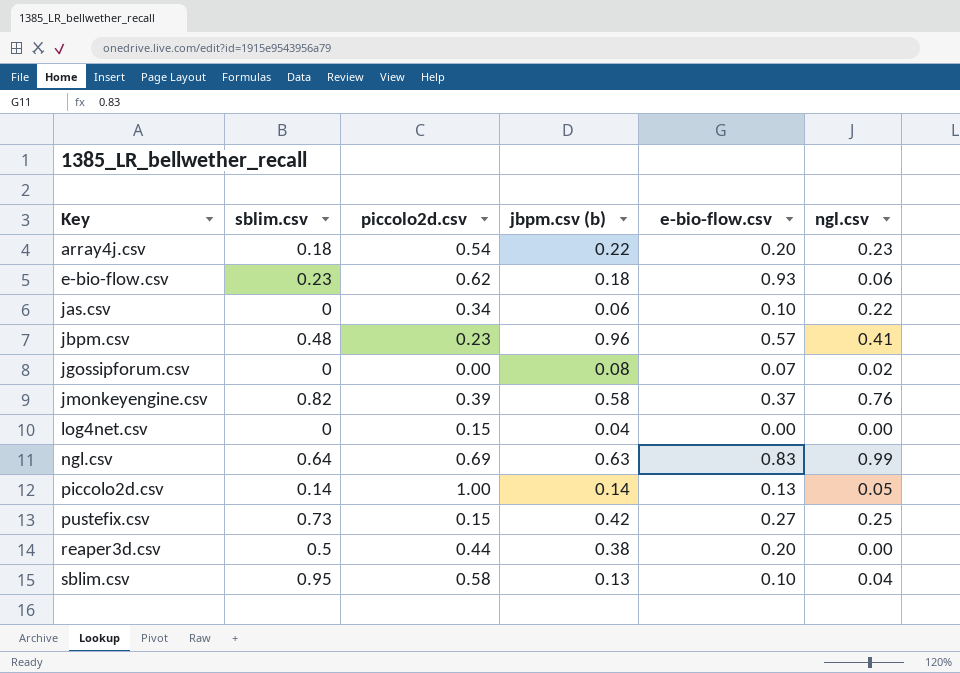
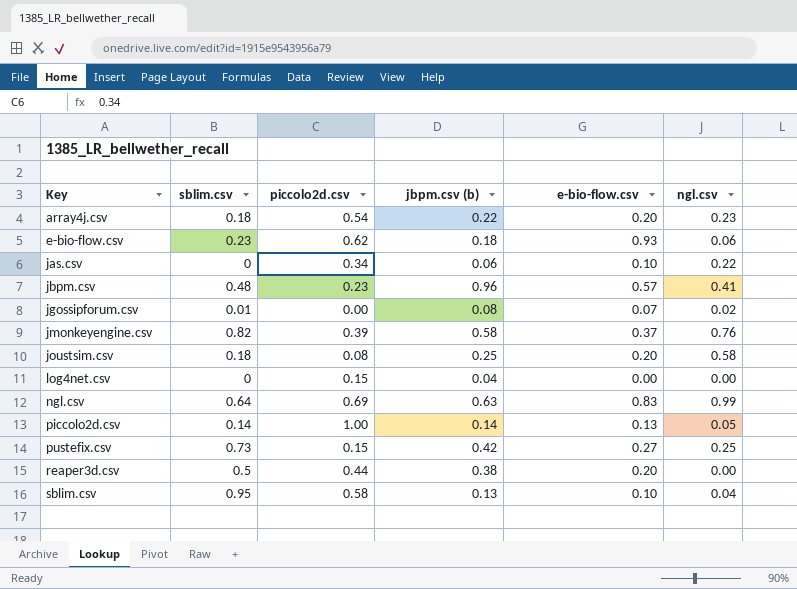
jgossipforum.csv | sblim.csv: 0 -> 0.01
row joustsim.csv: none -> 0.18 | 0.08 | 0.25 | 0.20 | 0.58

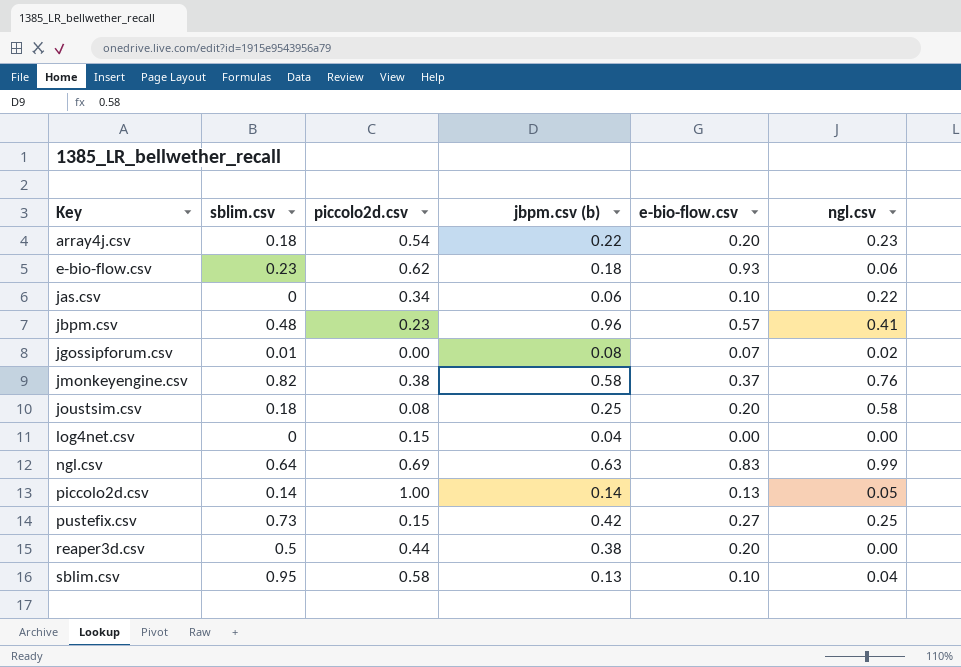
jmonkeyengine.csv | piccolo2d.csv: 0.39 -> 0.38

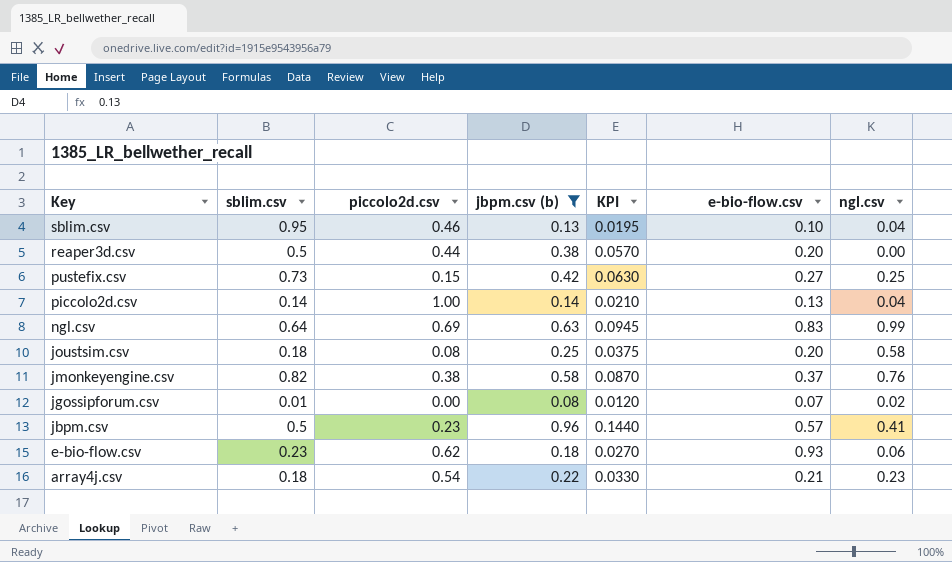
filter: none -> jbpm.csv (b) >= 0.08
row order: Key ascending -> Key descending
column KPI | formula: none -> [jbpm.csv (b)] * 0.15
sblim.csv | piccolo2d.csv: 0.58 -> 0.46
piccolo2d.csv | ngl.csv: 0.05 -> 0.04
jbpm.csv | sblim.csv: 0.48 -> 0.5
array4j.csv | e-bio-flow.csv: 0.20 -> 0.21

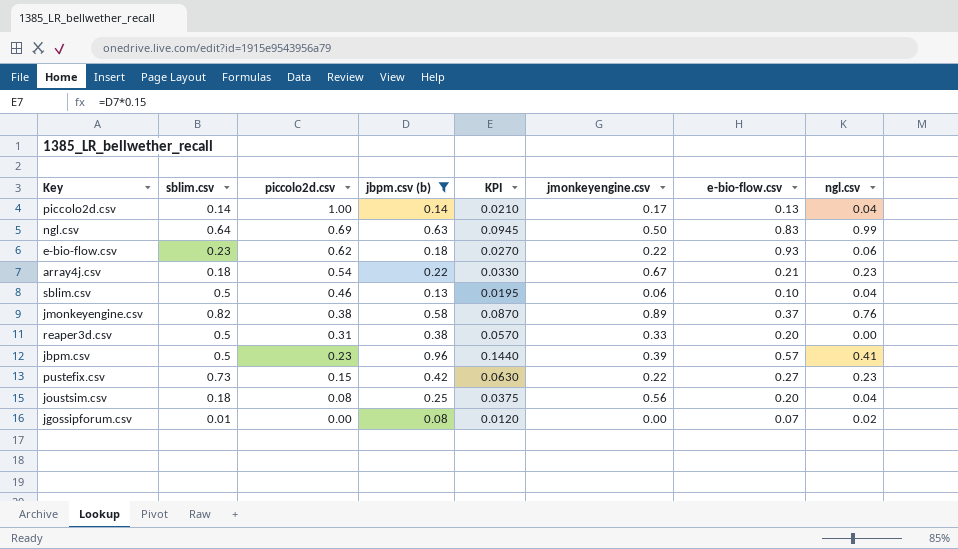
row order: Key descending -> piccolo2d.csv descending
column jmonkeyengine.csv | position: none -> 6
sblim.csv | sblim.csv: 0.95 -> 0.5
reaper3d.csv | piccolo2d.csv: 0.44 -> 0.31
pustefix.csv | ngl.csv: 0.25 -> 0.23
joustsim.csv | ngl.csv: 0.58 -> 0.04

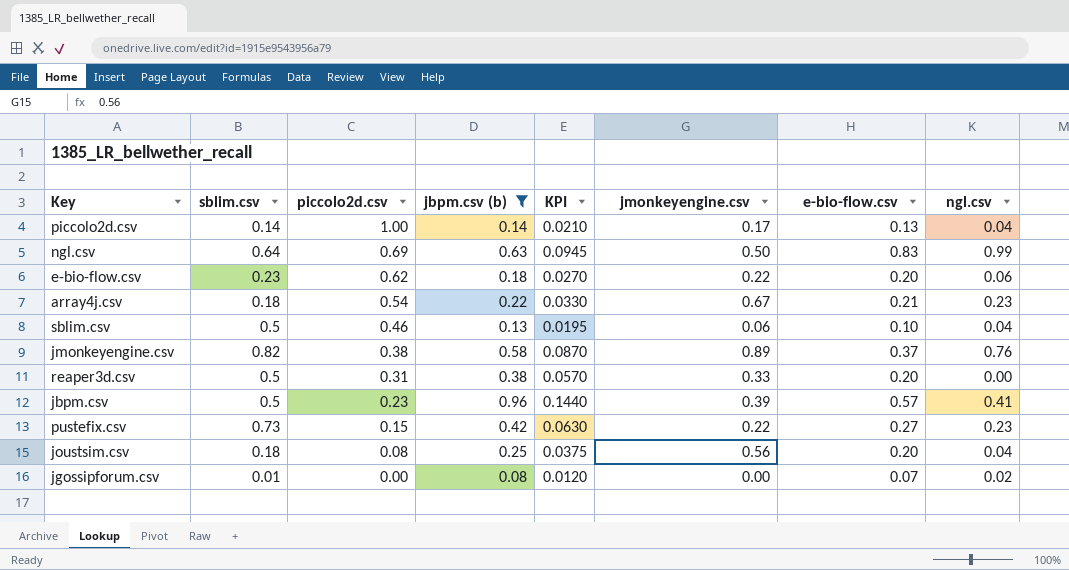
e-bio-flow.csv | e-bio-flow.csv: 0.93 -> 0.20

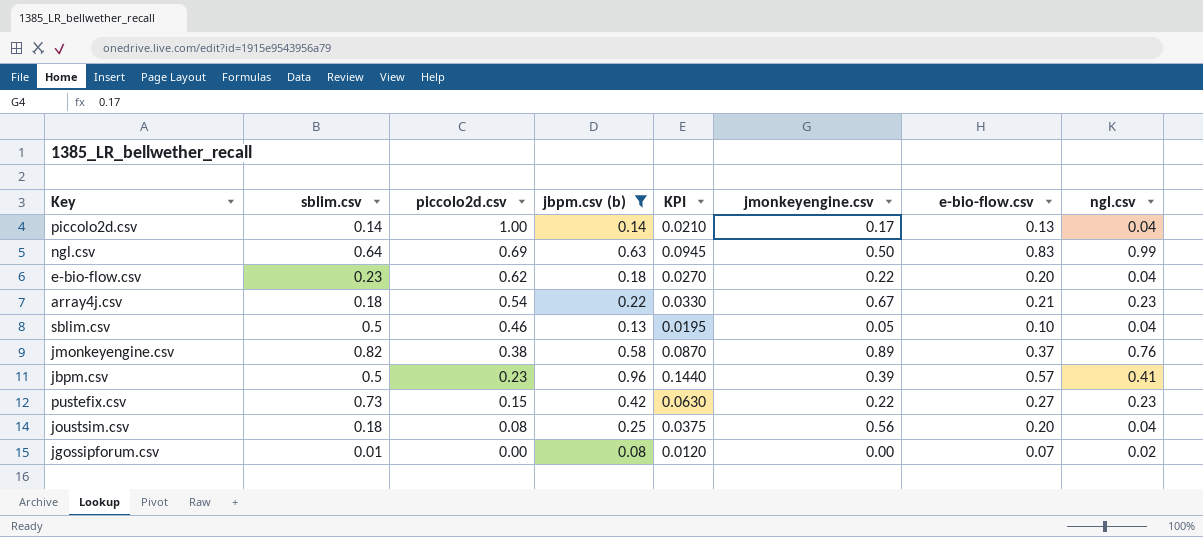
row reaper3d.csv: 0.5 | 0.31 | 0.38 | 0.0570 | 0.33 | 0.20 | 0.00 -> none
e-bio-flow.csv | ngl.csv: 0.06 -> 0.04
sblim.csv | jmonkeyengine.csv: 0.06 -> 0.05

